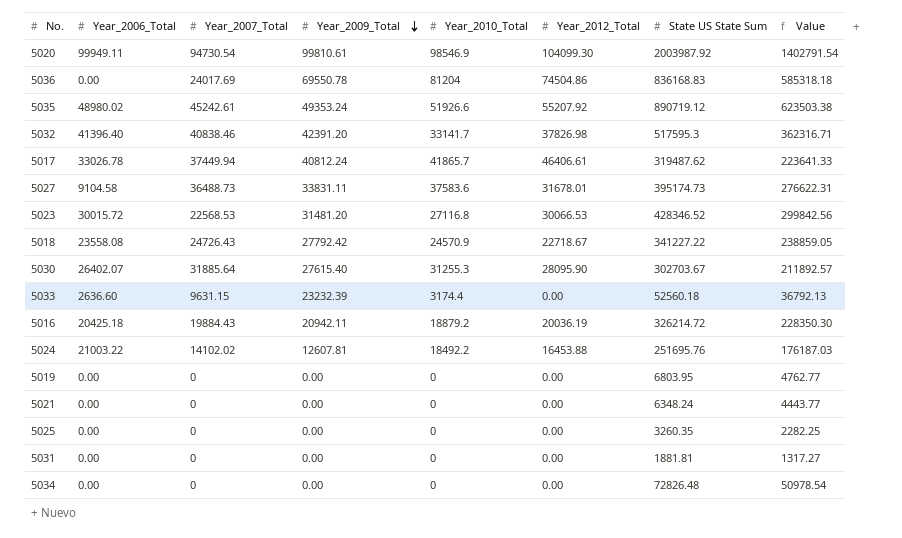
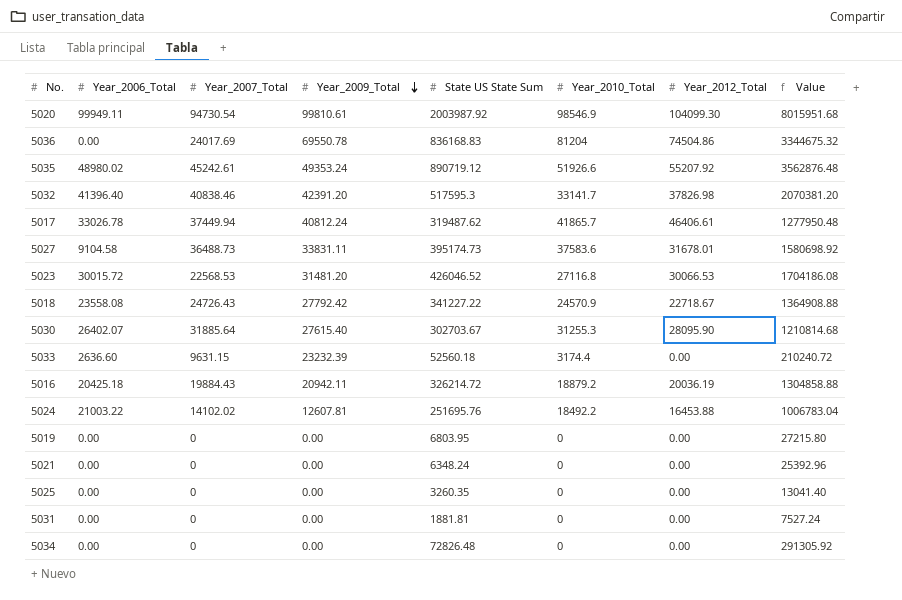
column State US State Sum | position: 7 -> 5
column Value | formula: [State US State Sum] * 0.7 -> [State US State Sum] * 4
5023 | State US State Sum: 428346.52 -> 426046.52

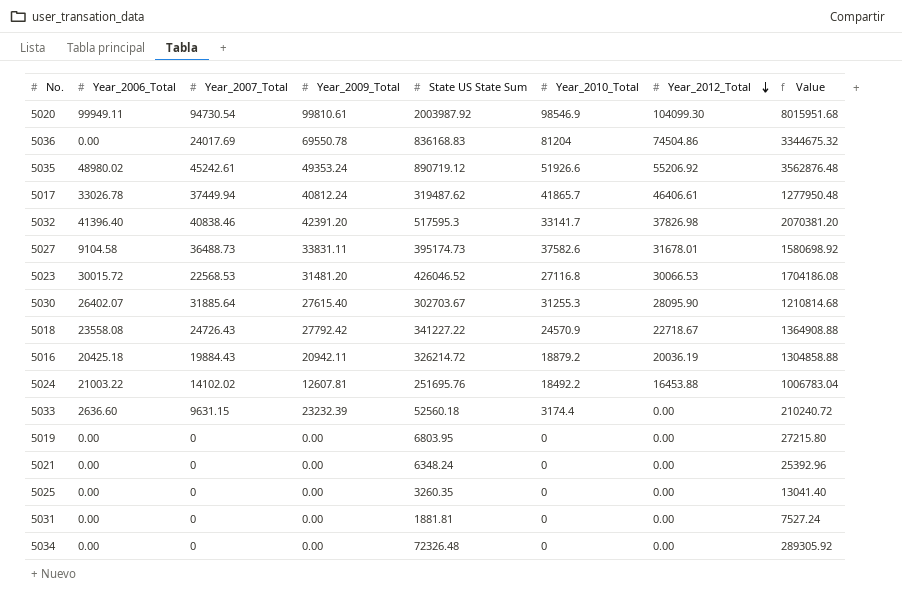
row order: Year_2009_Total descending -> Year_2012_Total descending
5035 | Year_2012_Total: 55207.92 -> 55206.92
5027 | Year_2010_Total: 37583.6 -> 37582.6
5034 | State US State Sum: 72826.48 -> 72326.48
5034 | Value: 291305.92 -> 289305.92

